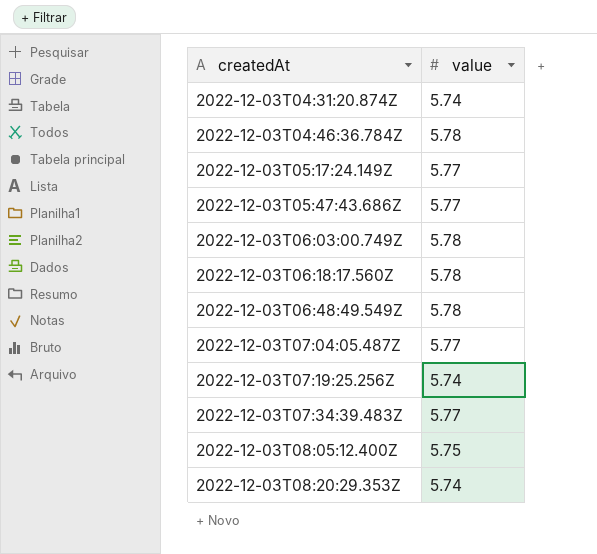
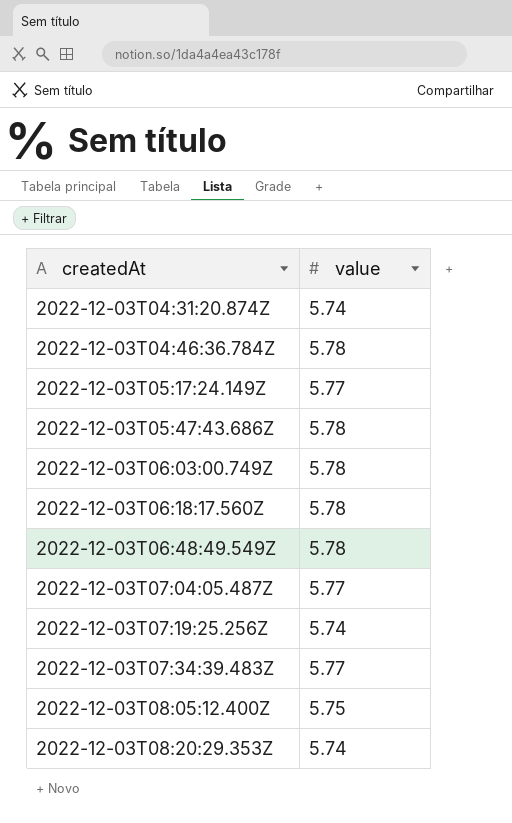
2022-12-03T05:47:43.686Z | value: 5.77 -> 5.78

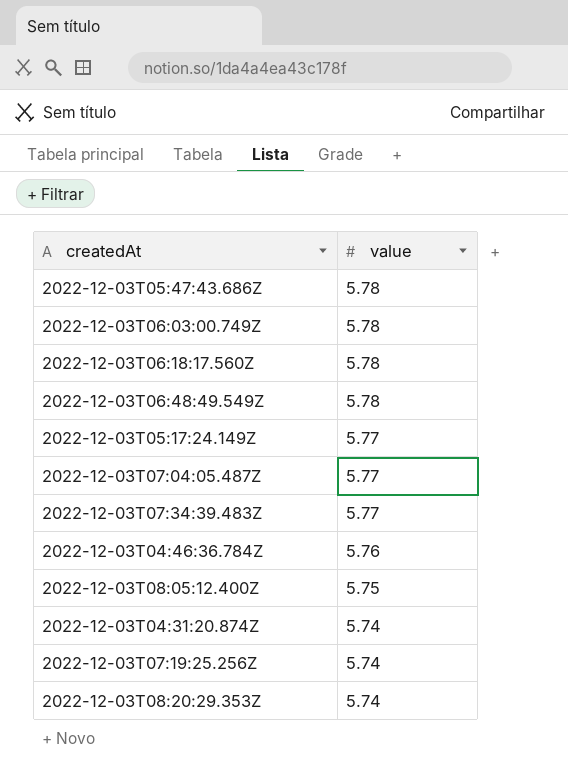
row order: createdAt ascending -> value descending
2022-12-03T04:46:36.784Z | value: 5.78 -> 5.76

